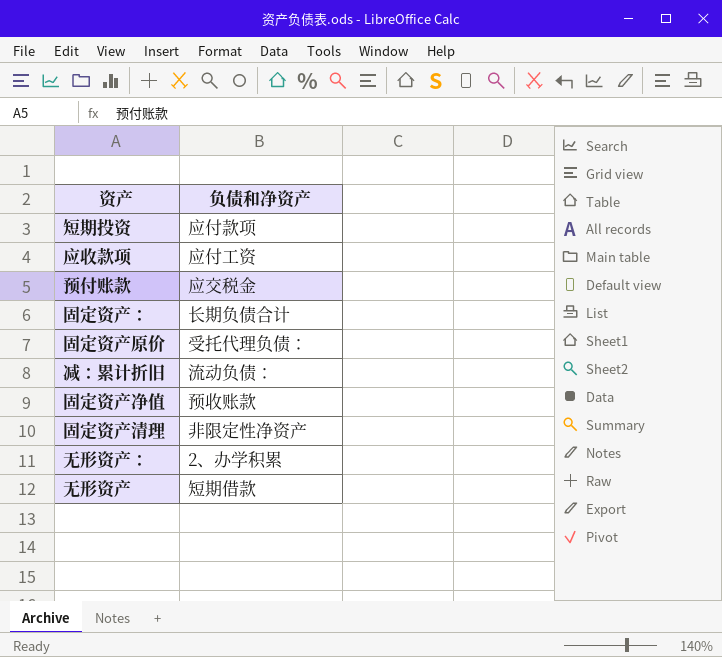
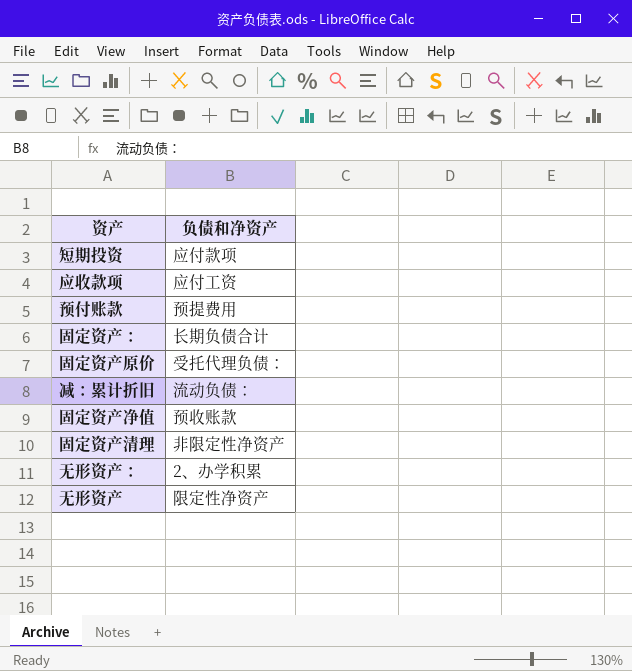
预付账款 | 负债和净资产: 应交税金 -> 预提费用
无形资产 | 负债和净资产: 短期借款 -> 限定性净资产

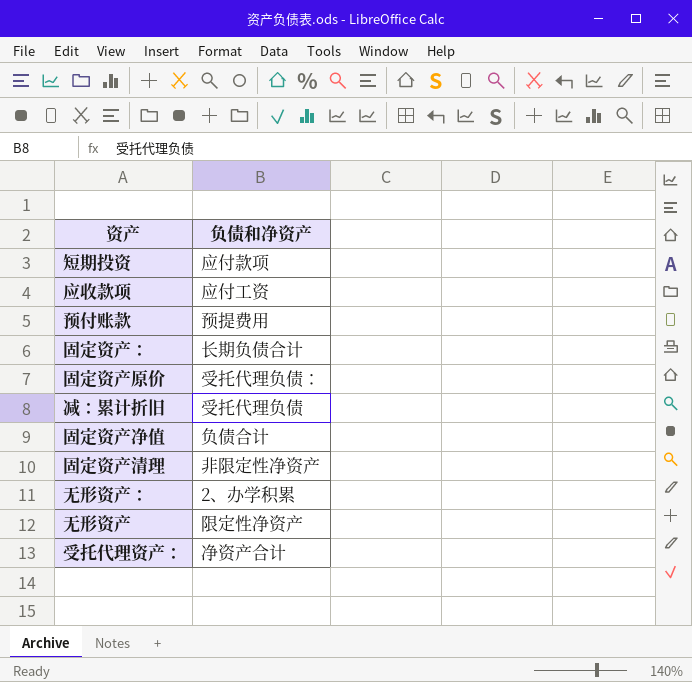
减：累计折旧 | 负债和净资产: 流动负债： -> 受托代理负债
固定资产净值 | 负债和净资产: 预收账款 -> 负债合计
row 受托代理资产：: none -> 净资产合计

